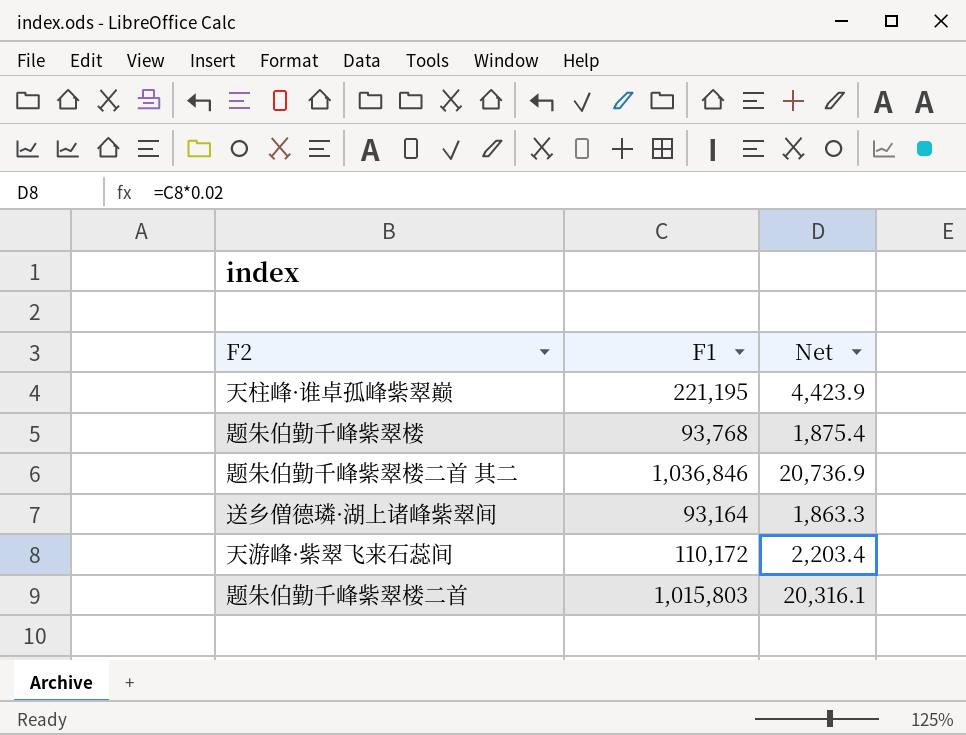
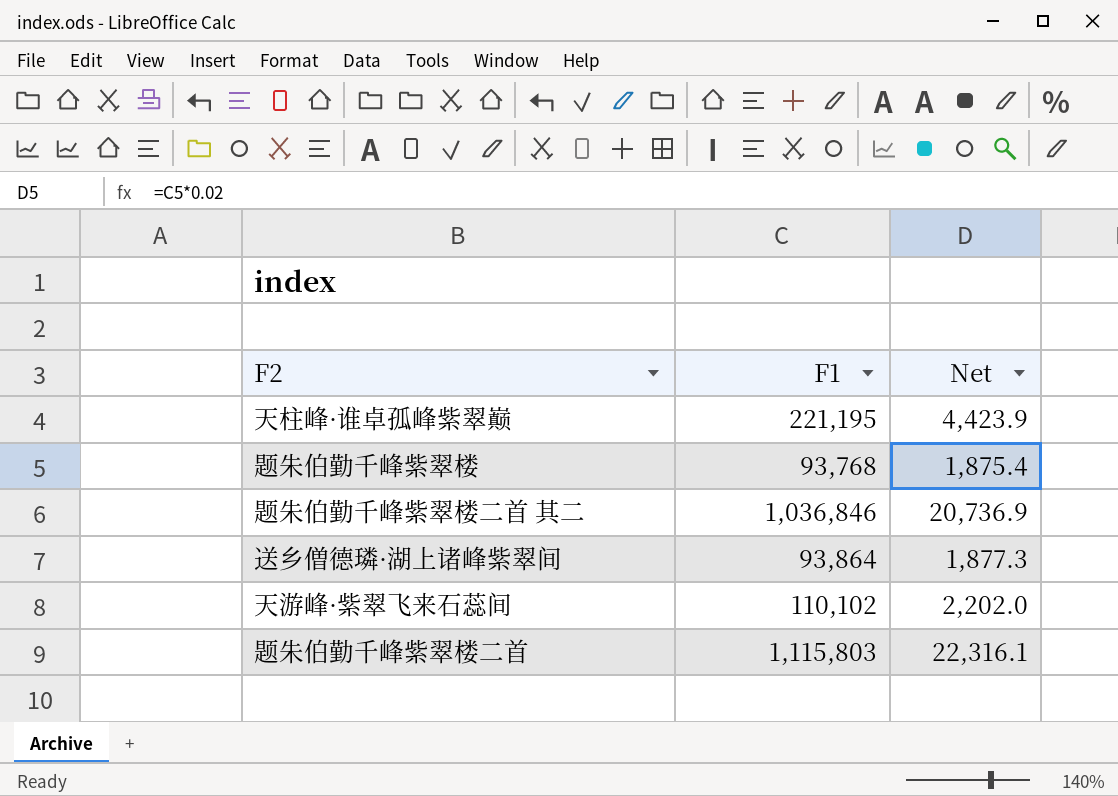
送乡僧德璘·湖上诸峰紫翠间 | F1: 93,164 -> 93,864
送乡僧德璘·湖上诸峰紫翠间 | Net: 1,863.3 -> 1,877.3
天游峰·紫翠飞来石蕊间 | F1: 110,172 -> 110,102
天游峰·紫翠飞来石蕊间 | Net: 2,203.4 -> 2,202.0
题朱伯勤千峰紫翠楼二首 | F1: 1,015,803 -> 1,115,803
题朱伯勤千峰紫翠楼二首 | Net: 20,316.1 -> 22,316.1

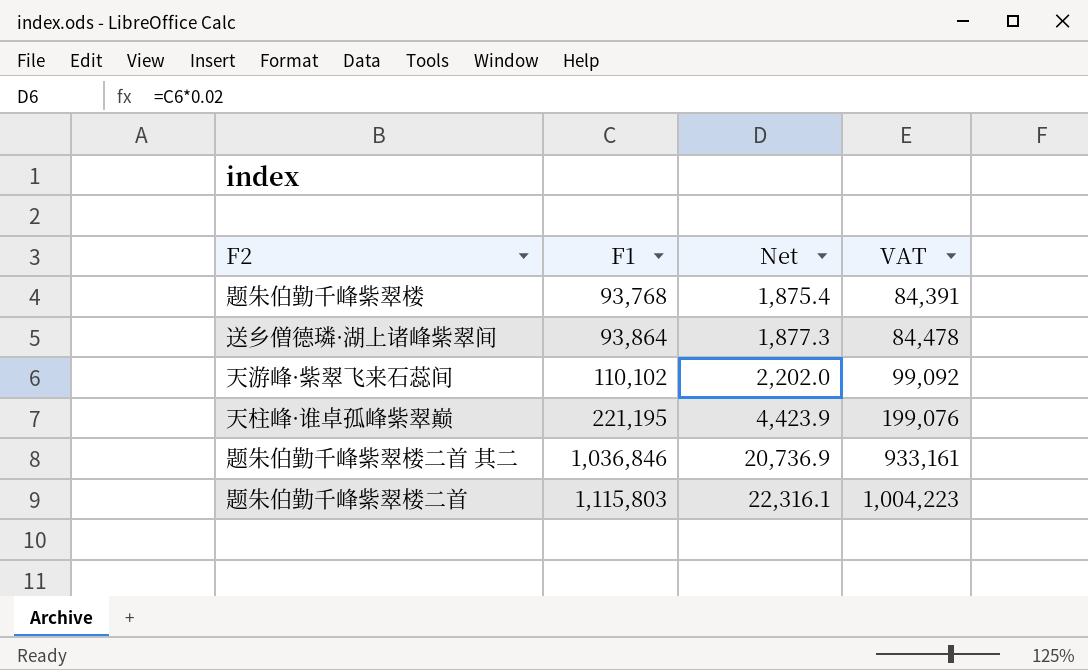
row order: none -> F1 ascending
column VAT | formula: none -> [F1] * 0.9

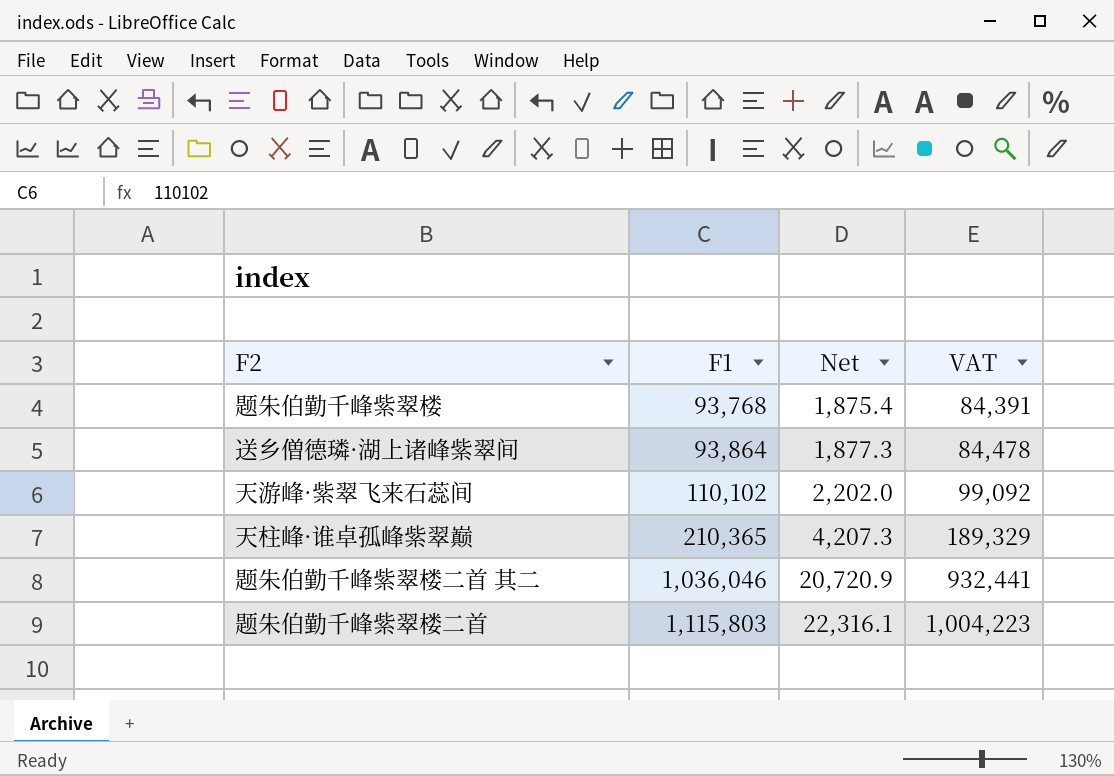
天柱峰·谁卓孤峰紫翠巅 | F1: 221,195 -> 210,365
天柱峰·谁卓孤峰紫翠巅 | Net: 4,423.9 -> 4,207.3
天柱峰·谁卓孤峰紫翠巅 | VAT: 199,076 -> 189,329
题朱伯勤千峰紫翠楼二首 其二 | F1: 1,036,846 -> 1,036,046
题朱伯勤千峰紫翠楼二首 其二 | Net: 20,736.9 -> 20,720.9
题朱伯勤千峰紫翠楼二首 其二 | VAT: 933,161 -> 932,441

